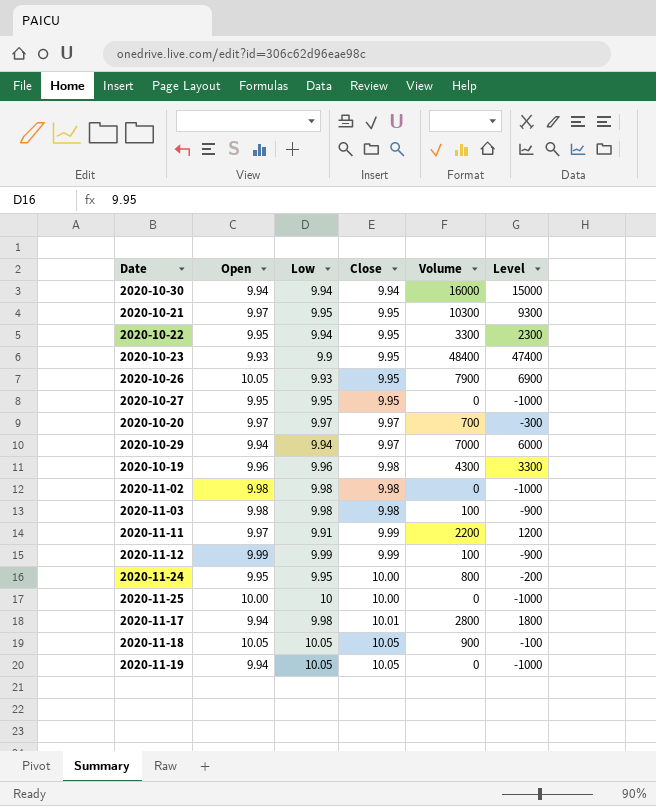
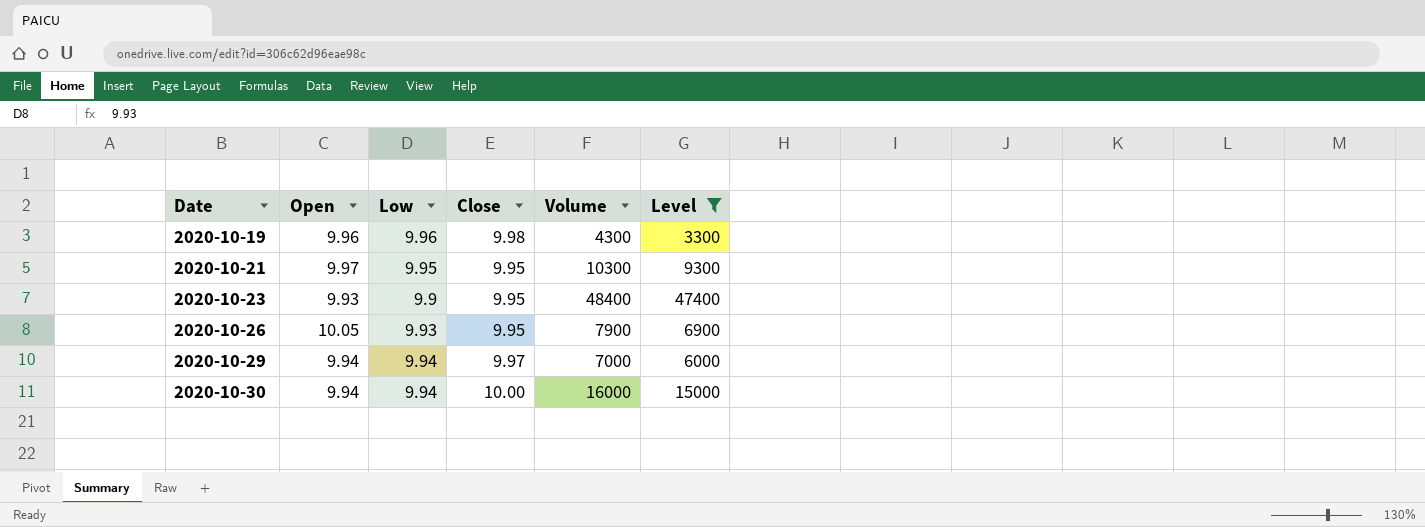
filter: none -> Level >= 3300
row order: Close ascending -> Date ascending
2020-10-30 | Close: 9.94 -> 10.00

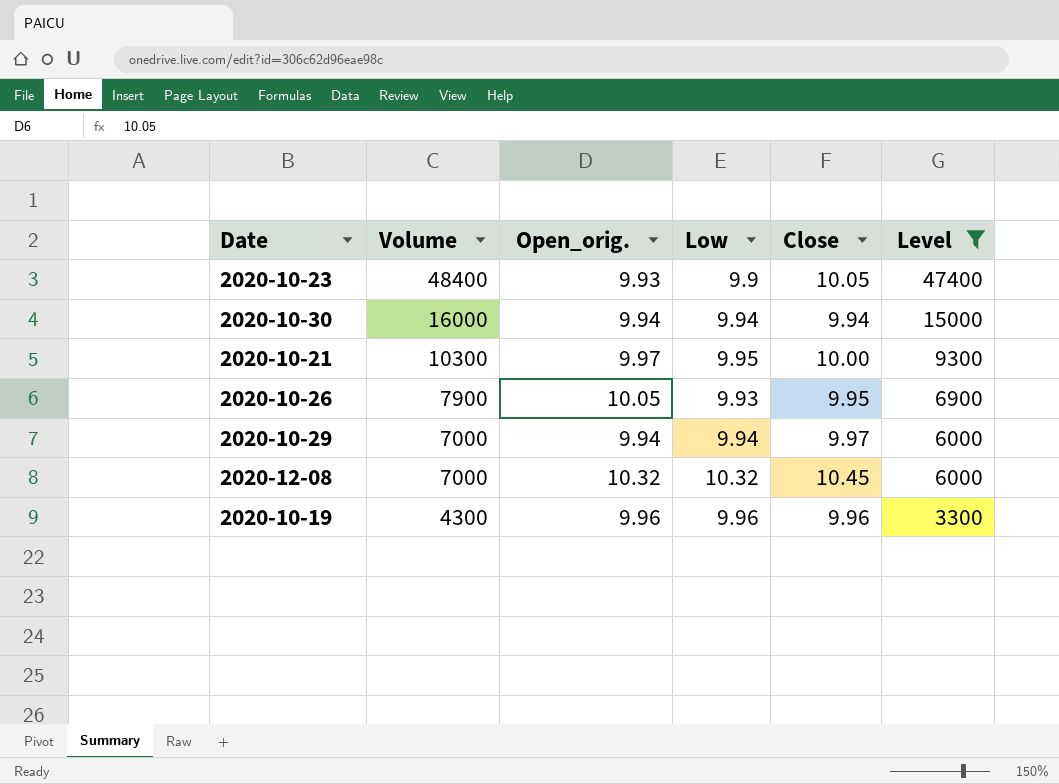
row order: Date ascending -> Volume descending
column Volume | position: 5 -> 2
column name: Open -> Open_orig.
2020-10-23 | Close: 9.95 -> 10.05
2020-10-30 | Close: 10.00 -> 9.94
2020-10-21 | Close: 9.95 -> 10.00
row 2020-12-08: none -> 7000 | 10.32 | 10.32 | 10.45 | 6000
2020-10-19 | Close: 9.98 -> 9.96

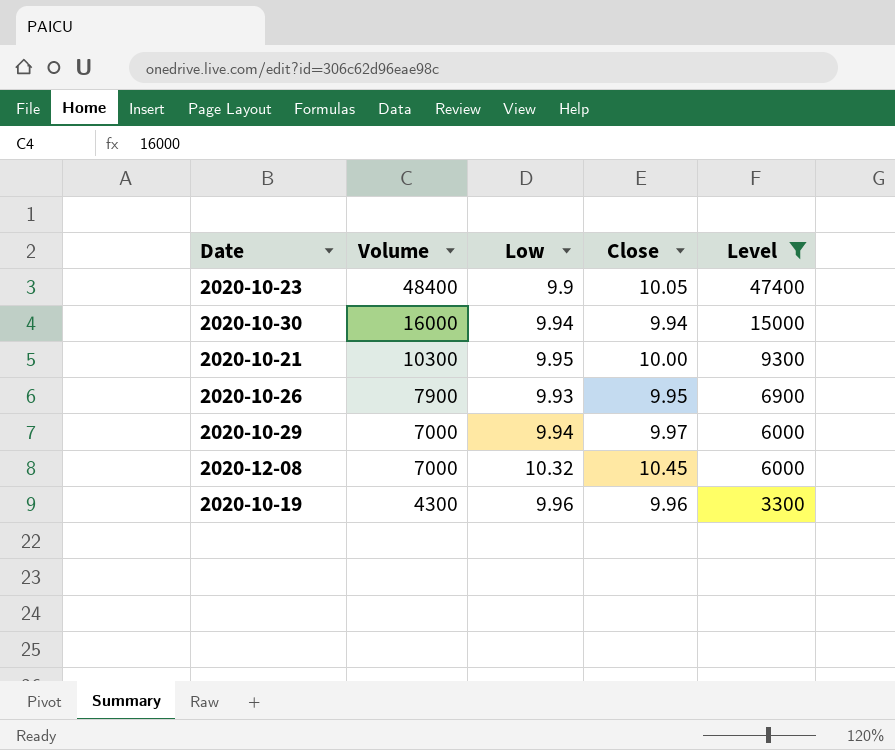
column Open_orig. | position: 3 -> none

